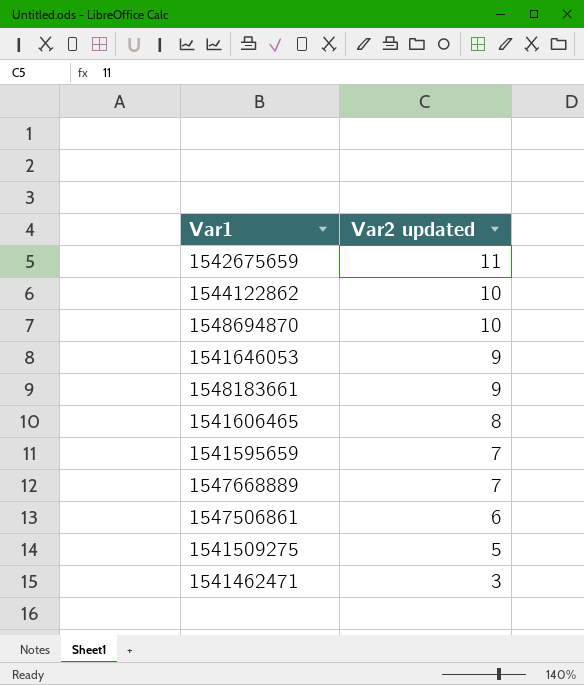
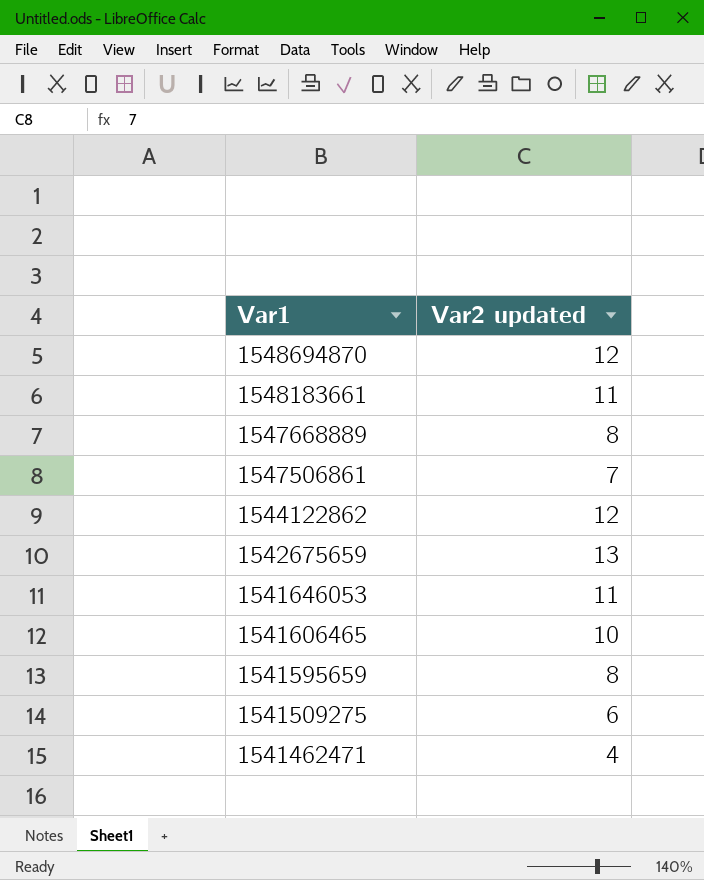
row order: Var2 updated descending -> Var1 descending
1548694870 | Var2 updated: 10 -> 12
1548183661 | Var2 updated: 9 -> 11
1547668889 | Var2 updated: 7 -> 8
1547506861 | Var2 updated: 6 -> 7
1544122862 | Var2 updated: 10 -> 12
1542675659 | Var2 updated: 11 -> 13
1541646053 | Var2 updated: 9 -> 11
1541606465 | Var2 updated: 8 -> 10
1541595659 | Var2 updated: 7 -> 8
1541509275 | Var2 updated: 5 -> 6
1541462471 | Var2 updated: 3 -> 4

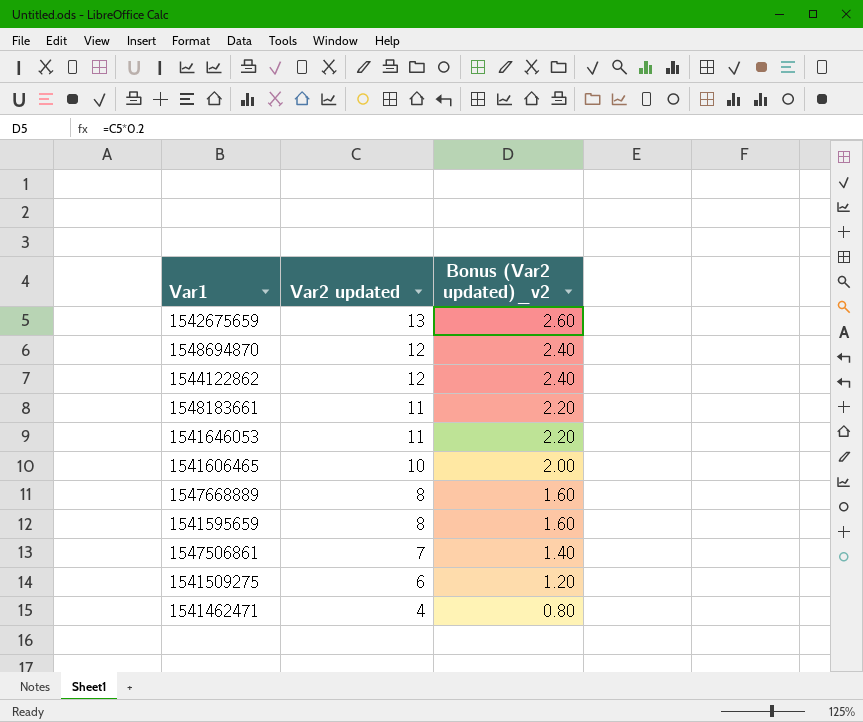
row order: Var1 descending -> Var2 updated descending
column Bonus (Var2 updated)_v2 | formula: none -> [Var2 updated] * 0.2

